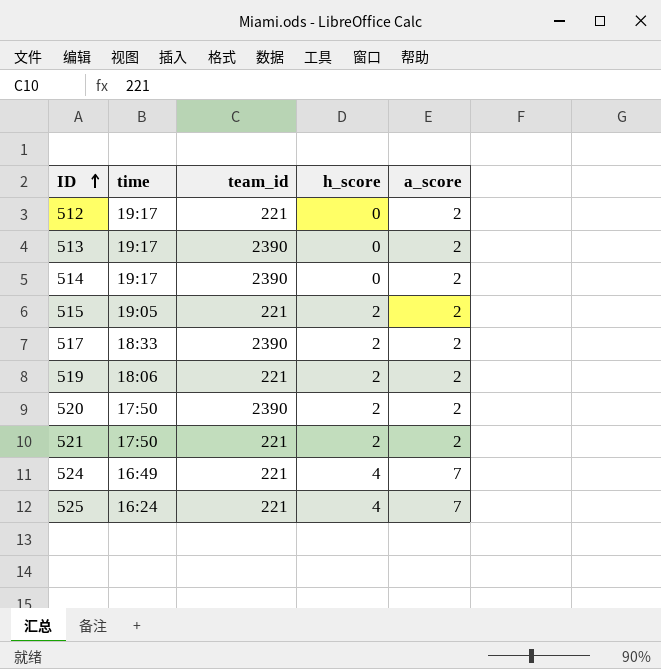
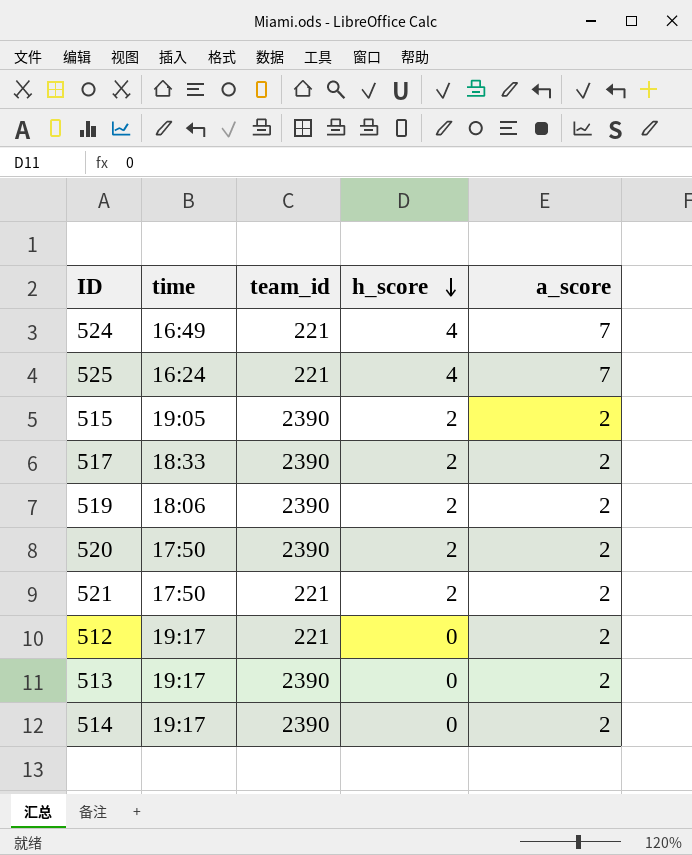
row order: ID ascending -> h_score descending
515 | team_id: 221 -> 2390
519 | team_id: 221 -> 2390

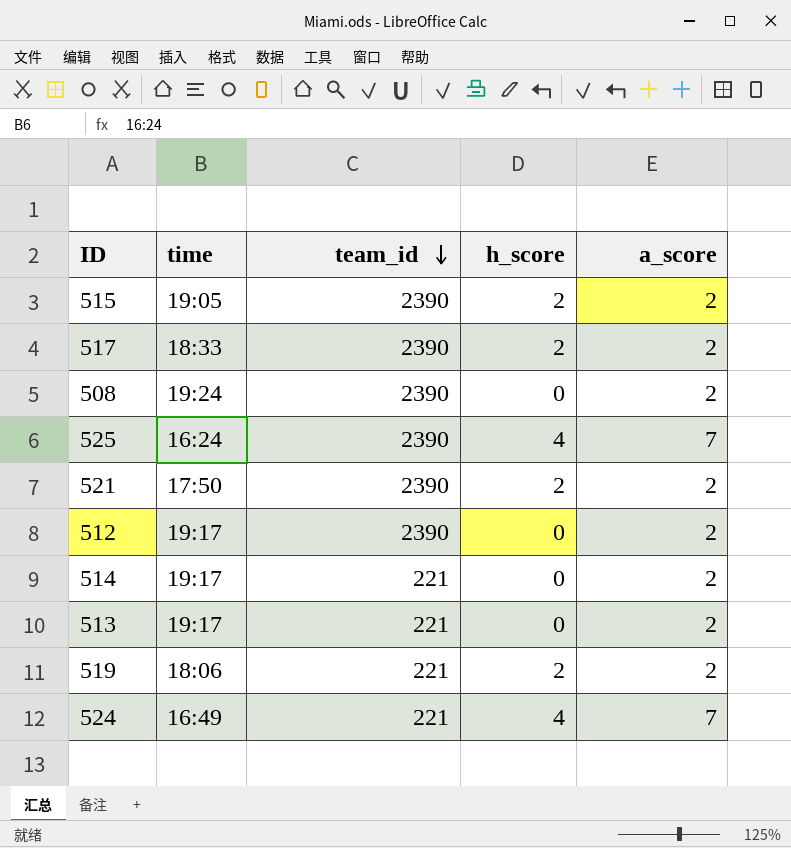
row order: h_score descending -> team_id descending
row 520: 17:50 | 2390 | 2 | 2 -> none
row 508: none -> 19:24 | 2390 | 0 | 2
525 | team_id: 221 -> 2390
521 | team_id: 221 -> 2390
512 | team_id: 221 -> 2390
514 | team_id: 2390 -> 221
513 | team_id: 2390 -> 221
519 | team_id: 2390 -> 221

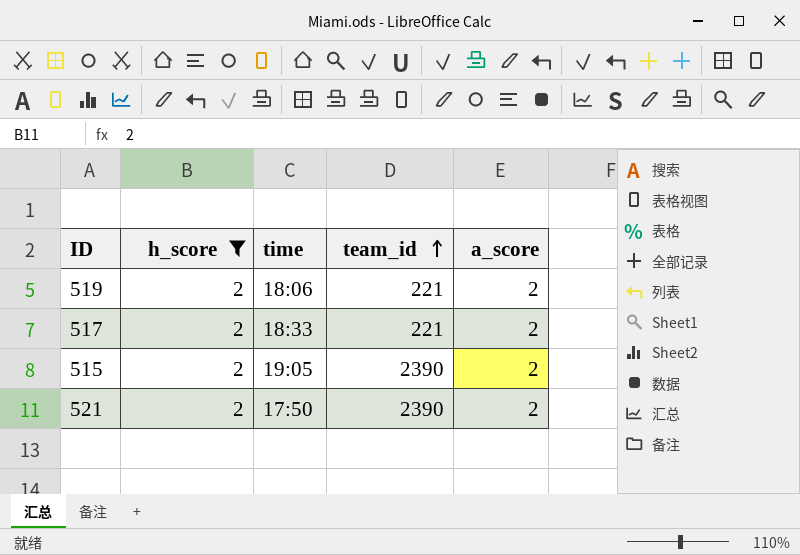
filter: none -> h_score = 2
row order: team_id descending -> team_id ascending
column h_score | position: 4 -> 2
517 | team_id: 2390 -> 221

